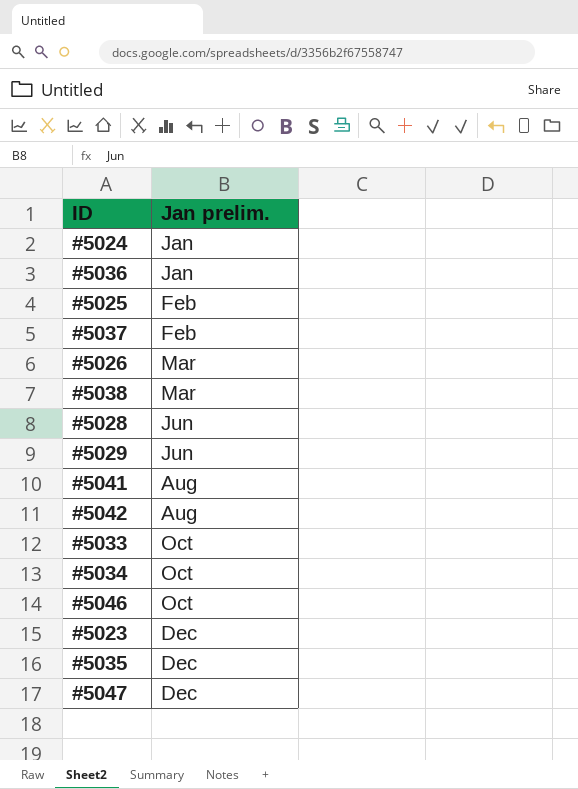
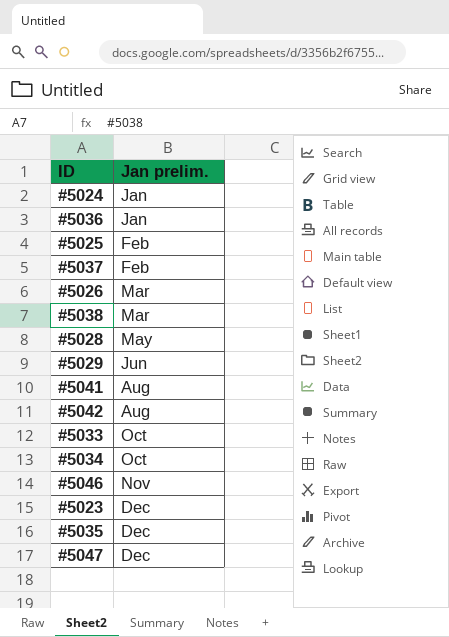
#5028 | Jan prelim.: Jun -> May
#5046 | Jan prelim.: Oct -> Nov

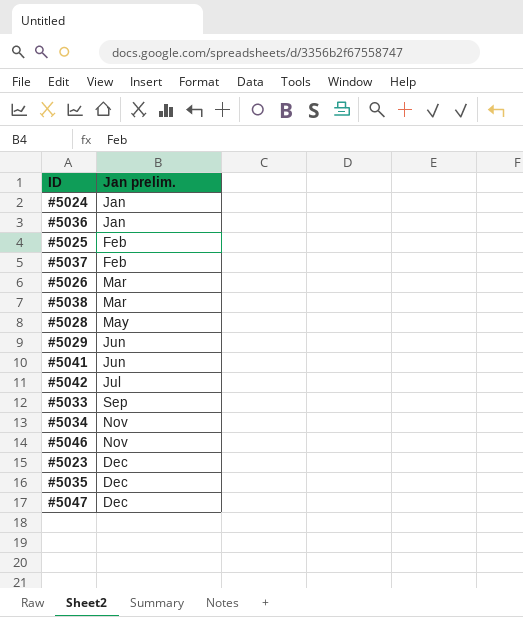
#5041 | Jan prelim.: Aug -> Jun
#5042 | Jan prelim.: Aug -> Jul
#5033 | Jan prelim.: Oct -> Sep
#5034 | Jan prelim.: Oct -> Nov

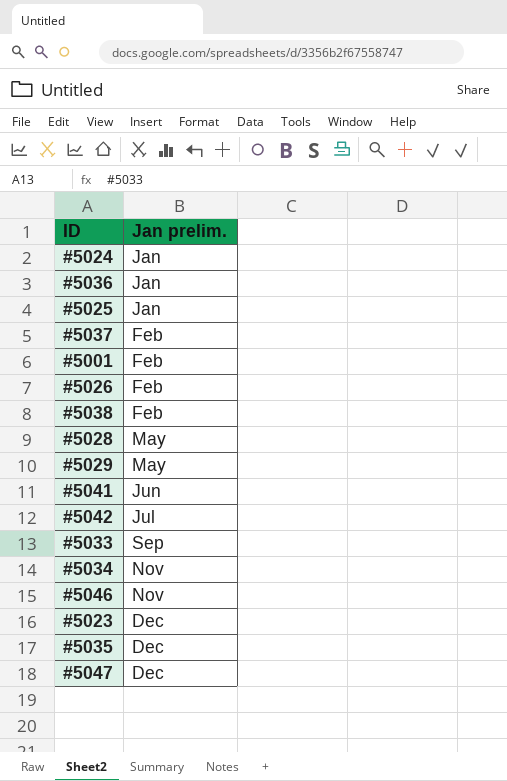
#5025 | Jan prelim.: Feb -> Jan
row #5001: none -> Feb
#5026 | Jan prelim.: Mar -> Feb
#5038 | Jan prelim.: Mar -> Feb
#5029 | Jan prelim.: Jun -> May

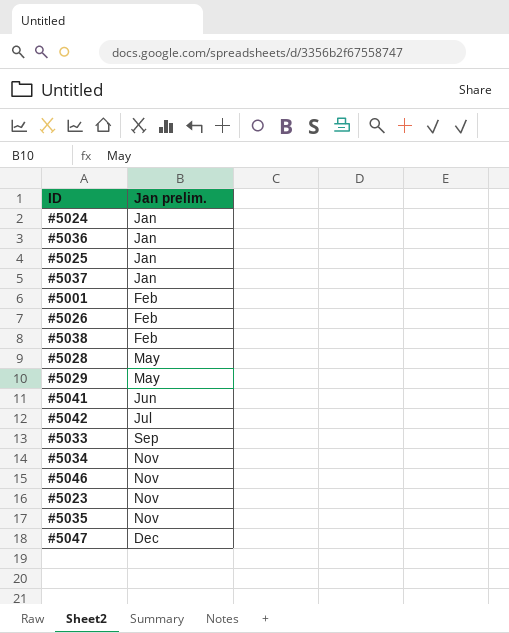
#5037 | Jan prelim.: Feb -> Jan
#5023 | Jan prelim.: Dec -> Nov
#5035 | Jan prelim.: Dec -> Nov

